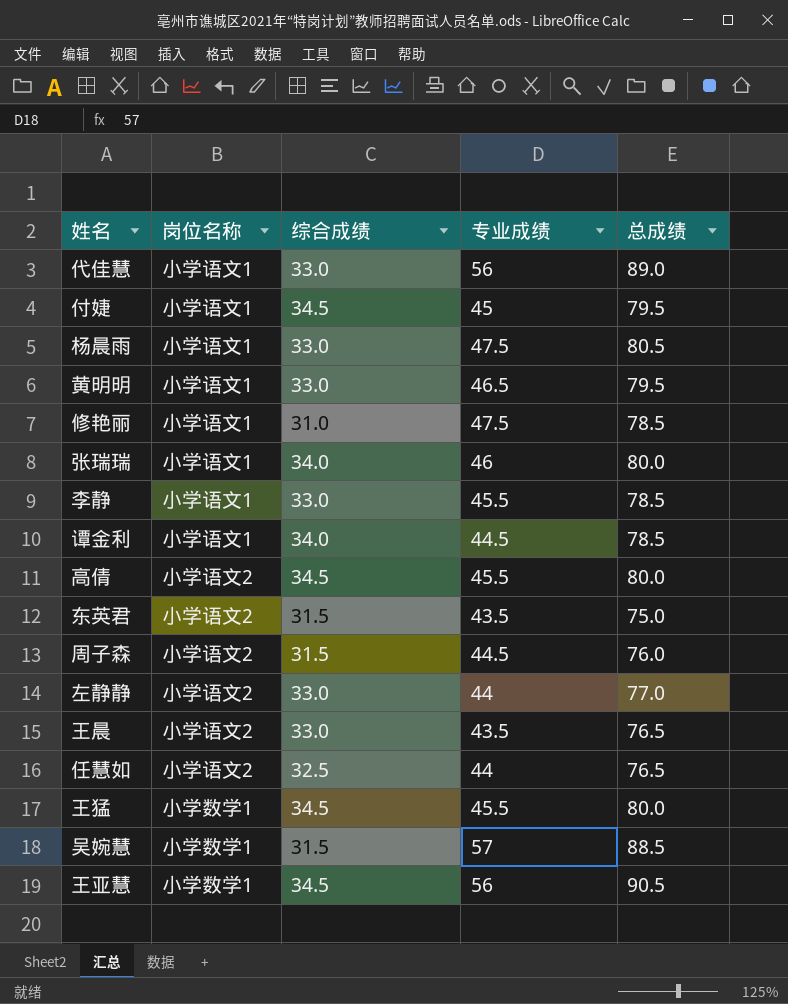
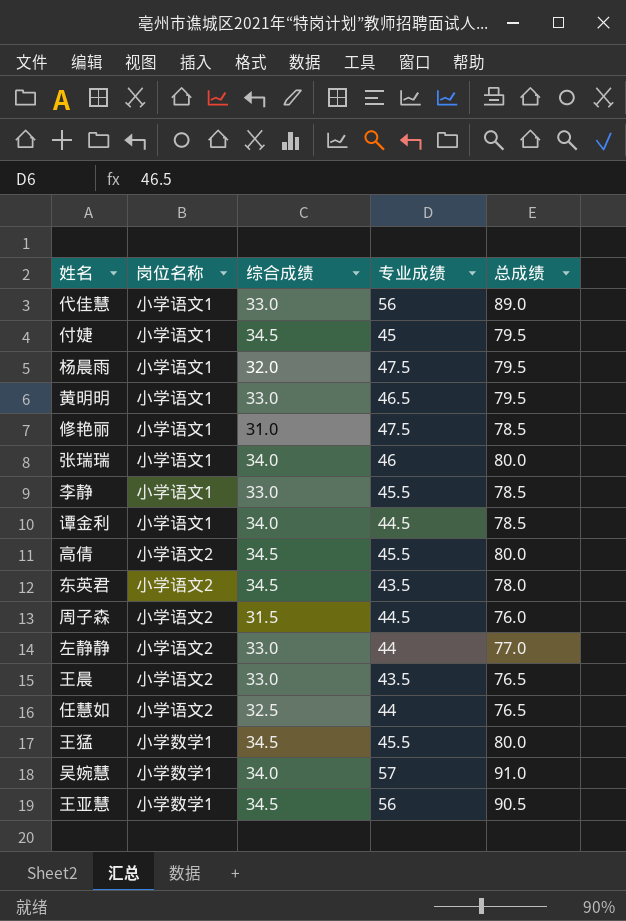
杨晨雨 | 综合成绩: 33.0 -> 32.0
杨晨雨 | 总成绩: 80.5 -> 79.5
东英君 | 综合成绩: 31.5 -> 34.5
东英君 | 总成绩: 75.0 -> 78.0
吴婉慧 | 综合成绩: 31.5 -> 34.0
吴婉慧 | 总成绩: 88.5 -> 91.0

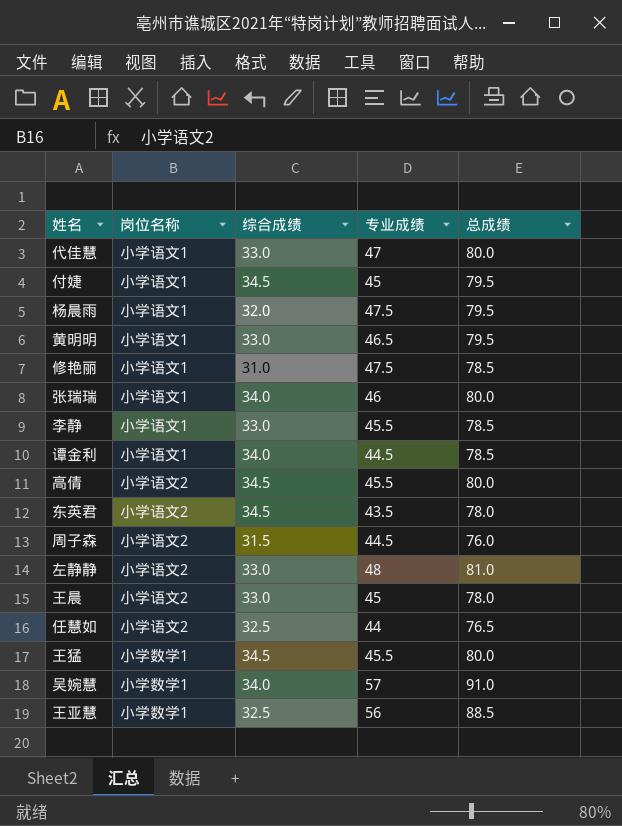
代佳慧 | 专业成绩: 56 -> 47
代佳慧 | 总成绩: 89.0 -> 80.0
左静静 | 专业成绩: 44 -> 48
左静静 | 总成绩: 77.0 -> 81.0
王晨 | 专业成绩: 43.5 -> 45
王晨 | 总成绩: 76.5 -> 78.0
王亚慧 | 综合成绩: 34.5 -> 32.5
王亚慧 | 总成绩: 90.5 -> 88.5

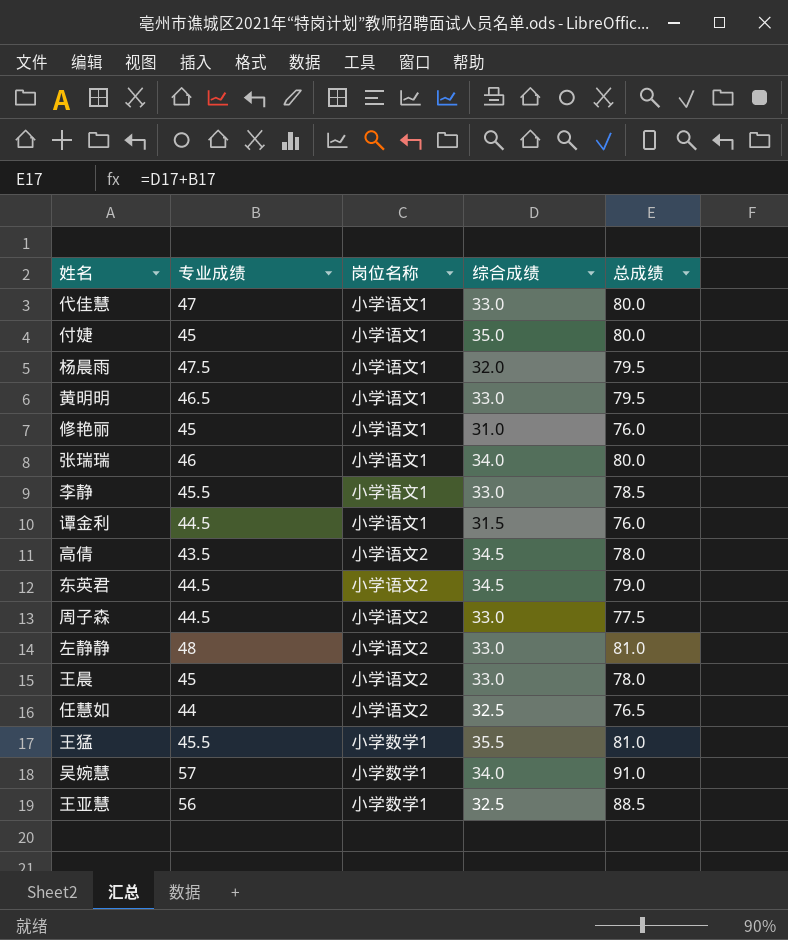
column 专业成绩 | position: 4 -> 2
付婕 | 综合成绩: 34.5 -> 35.0
付婕 | 总成绩: 79.5 -> 80.0
修艳丽 | 专业成绩: 47.5 -> 45
修艳丽 | 总成绩: 78.5 -> 76.0
谭金利 | 综合成绩: 34.0 -> 31.5
谭金利 | 总成绩: 78.5 -> 76.0
高倩 | 专业成绩: 45.5 -> 43.5
高倩 | 总成绩: 80.0 -> 78.0
东英君 | 专业成绩: 43.5 -> 44.5
东英君 | 总成绩: 78.0 -> 79.0
周子森 | 综合成绩: 31.5 -> 33.0
周子森 | 总成绩: 76.0 -> 77.5
王猛 | 综合成绩: 34.5 -> 35.5
王猛 | 总成绩: 80.0 -> 81.0

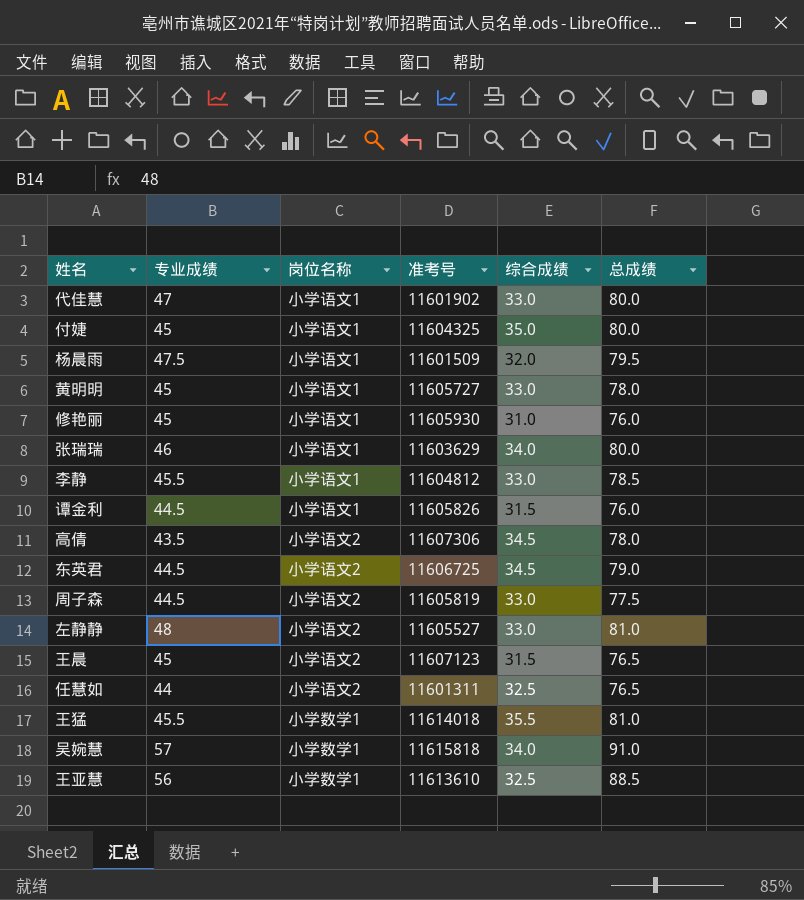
column 准考号 | position: none -> 4
黄明明 | 专业成绩: 46.5 -> 45
黄明明 | 总成绩: 79.5 -> 78.0
王晨 | 综合成绩: 33.0 -> 31.5
王晨 | 总成绩: 78.0 -> 76.5

